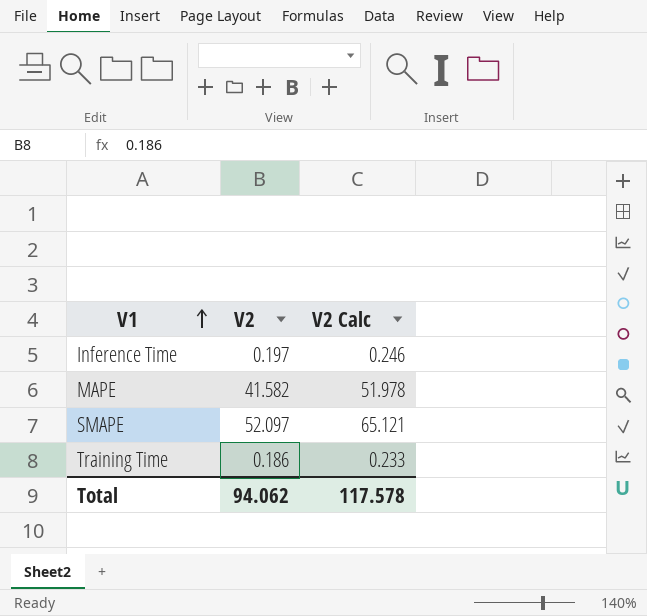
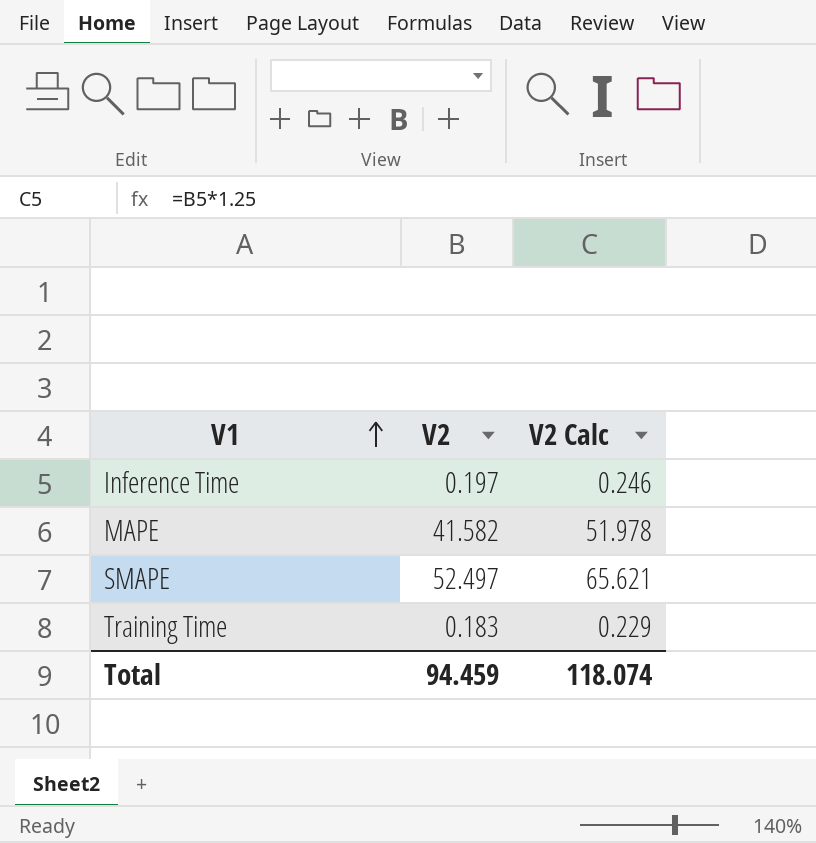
SMAPE | V2: 52.097 -> 52.497
SMAPE | V2 Calc: 65.121 -> 65.621
Training Time | V2: 0.186 -> 0.183
Training Time | V2 Calc: 0.233 -> 0.229
Total | V2: 94.062 -> 94.459
Total | V2 Calc: 117.578 -> 118.074

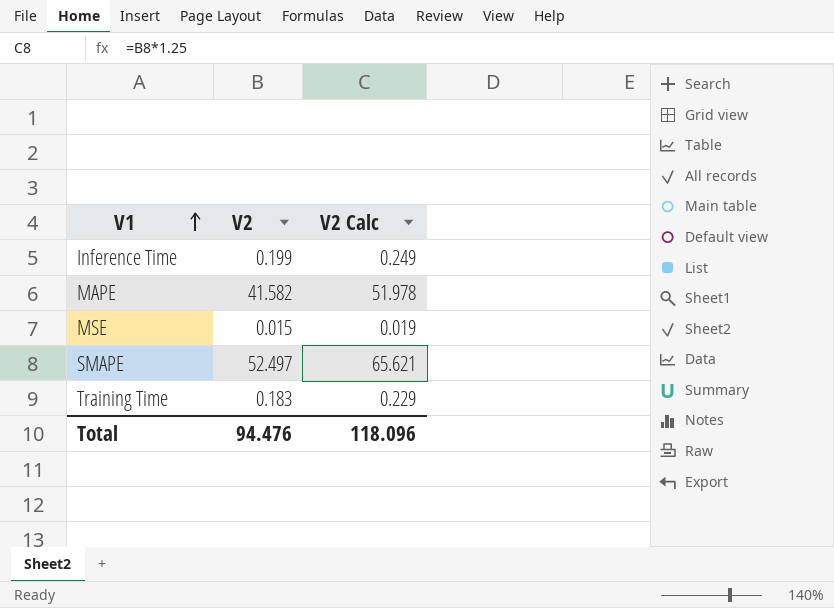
Inference Time | V2: 0.197 -> 0.199
Inference Time | V2 Calc: 0.246 -> 0.249
row MSE: none -> 0.015 | 0.019
Total | V2: 94.459 -> 94.476
Total | V2 Calc: 118.074 -> 118.096

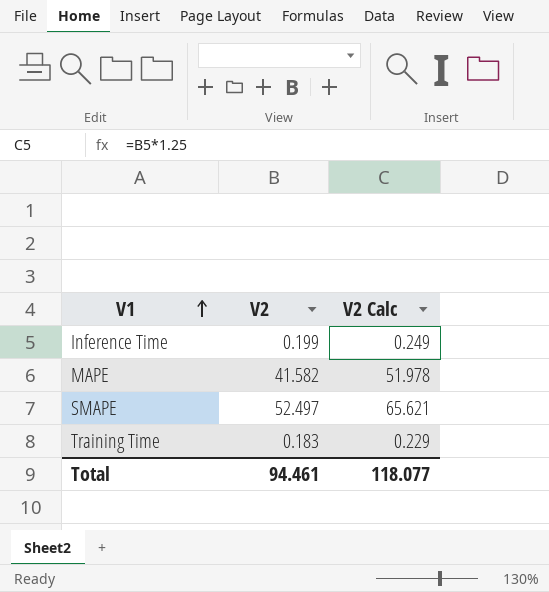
row MSE: 0.015 | 0.019 -> none
Total | V2: 94.476 -> 94.461
Total | V2 Calc: 118.096 -> 118.077

